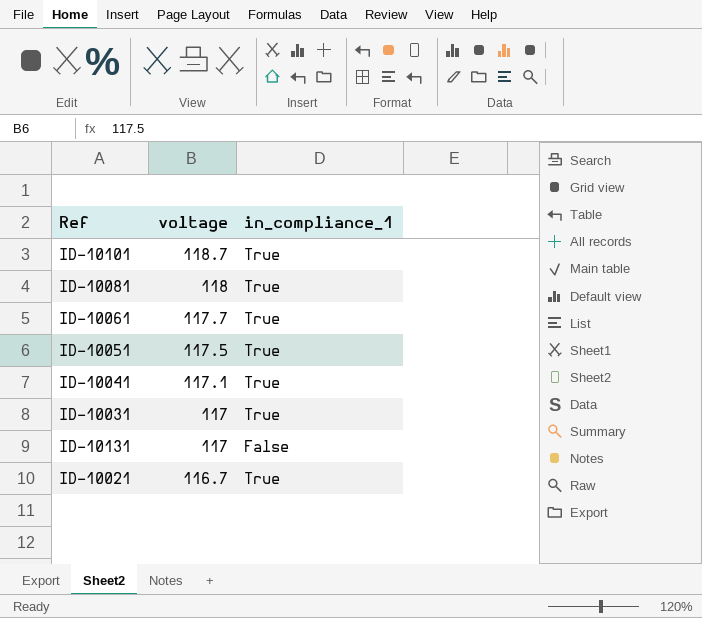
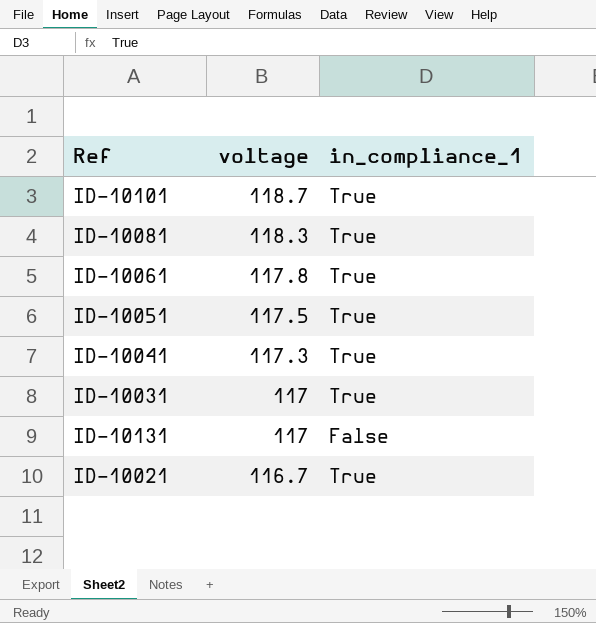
ID-10081 | voltage: 118 -> 118.3
ID-10061 | voltage: 117.7 -> 117.8
ID-10041 | voltage: 117.1 -> 117.3

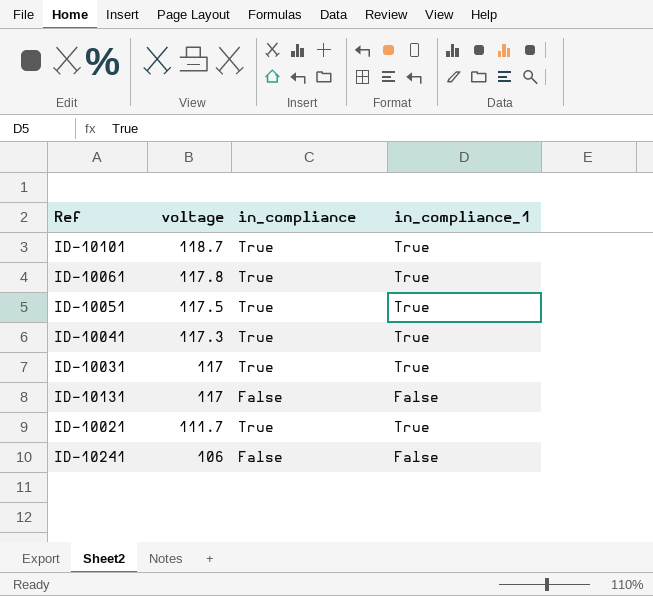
column in_compliance | position: none -> 3
row ID-10081: 118.3 | True -> none
ID-10021 | voltage: 116.7 -> 111.7
row ID-10241: none -> 106 | False | False

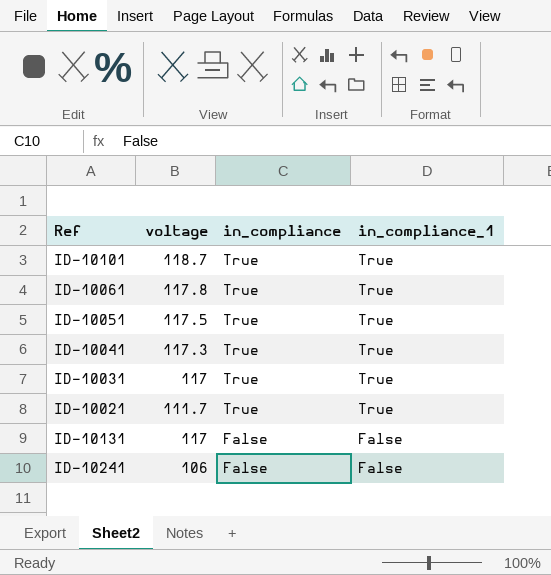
row order: voltage descending -> in_compliance descending

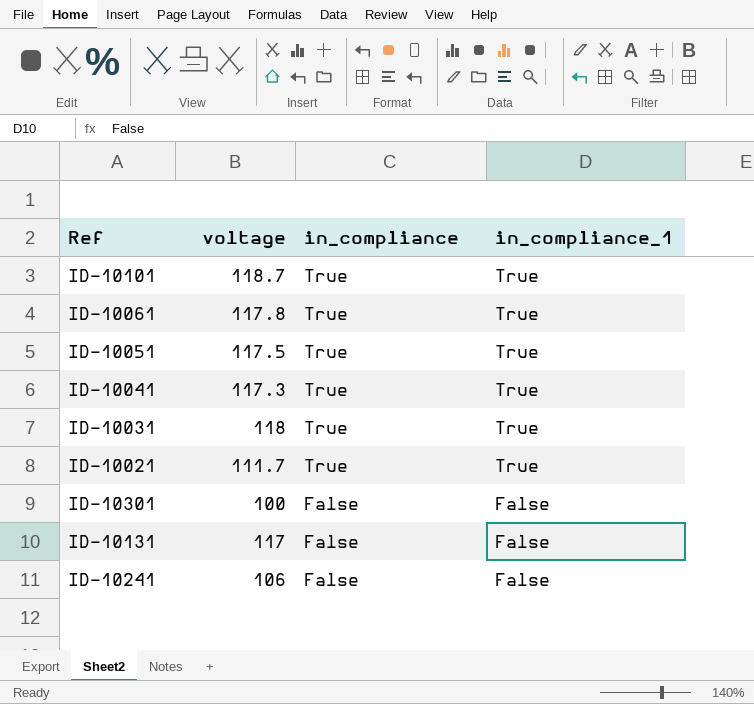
ID-10031 | voltage: 117 -> 118
row ID-10301: none -> 100 | False | False

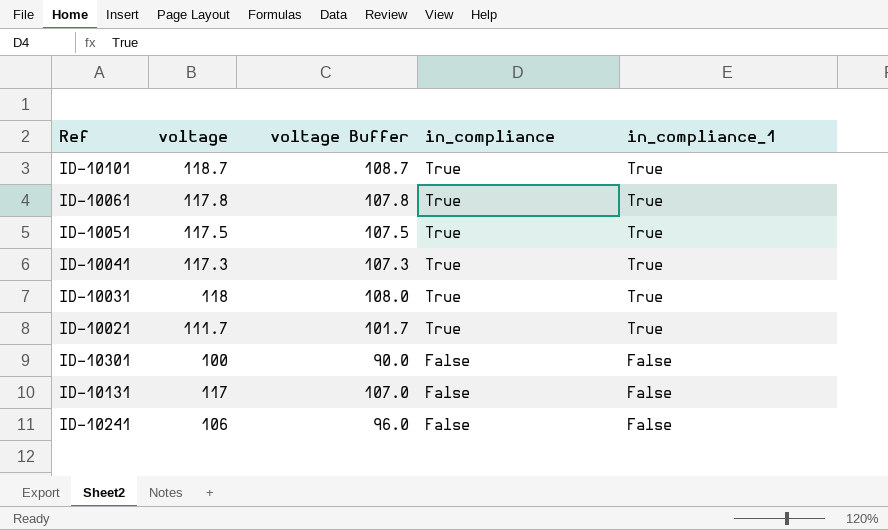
column voltage Buffer | formula: none -> [voltage] - 10

